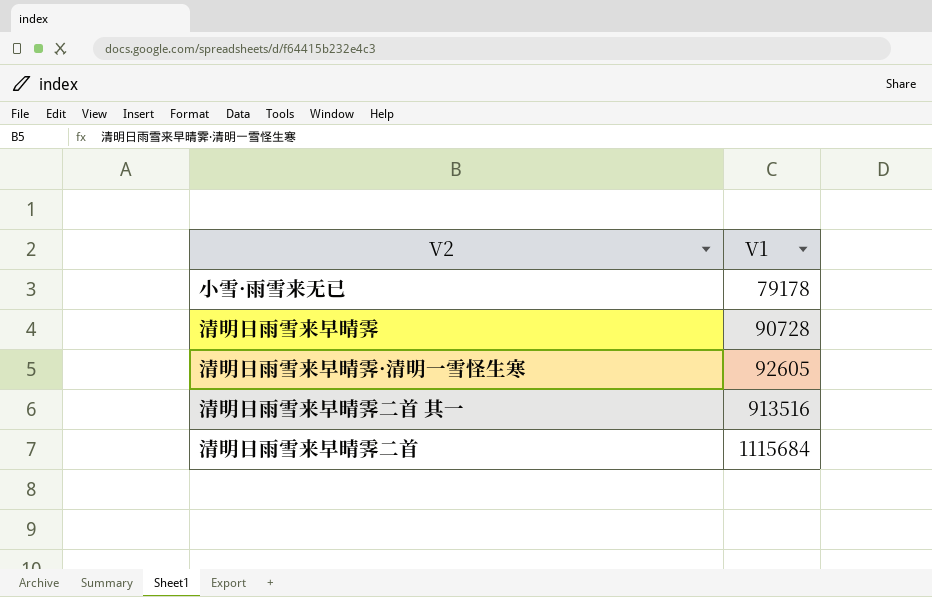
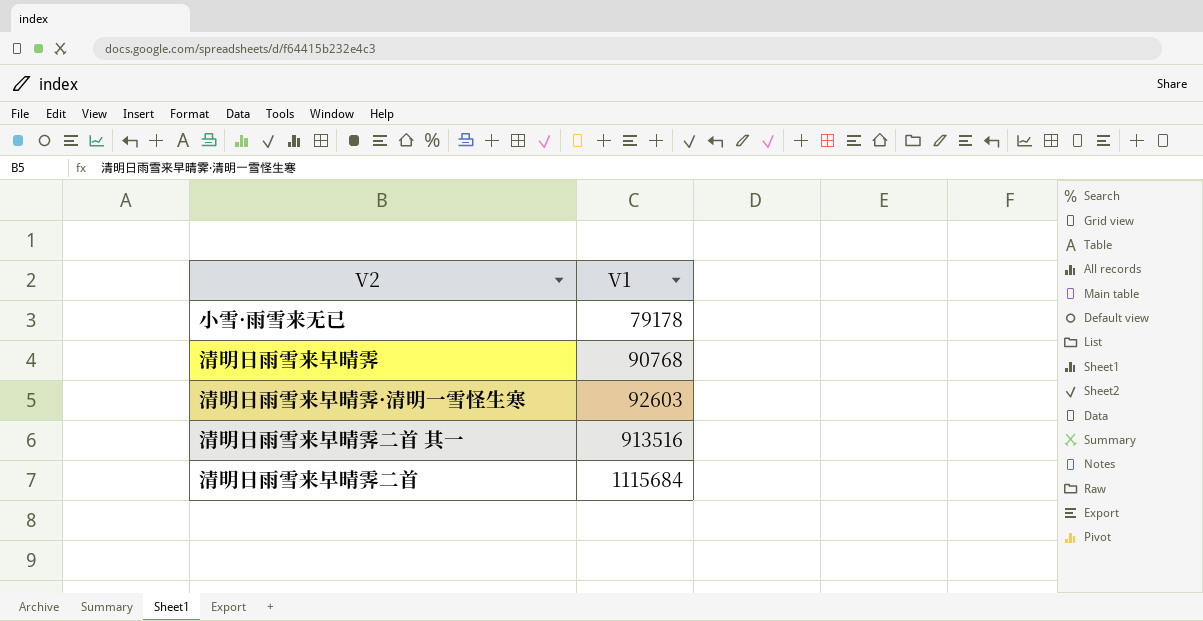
清明日雨雪来早晴霁 | V1: 90728 -> 90768
清明日雨雪来早晴霁·清明一雪怪生寒 | V1: 92605 -> 92603

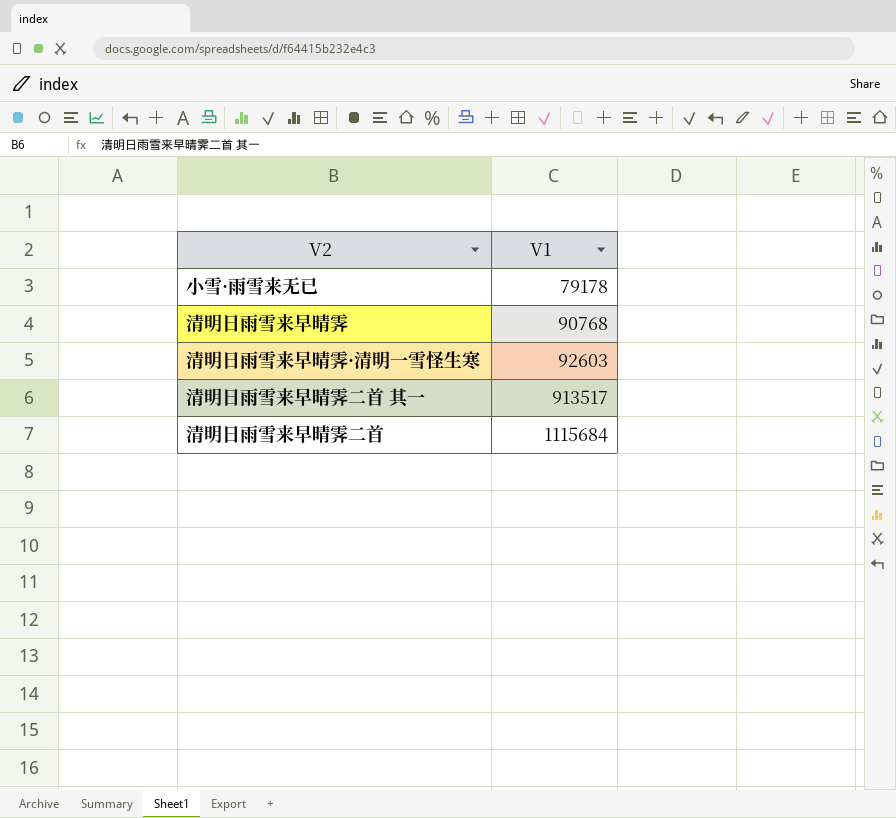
清明日雨雪来早晴霁二首 其一 | V1: 913516 -> 913517

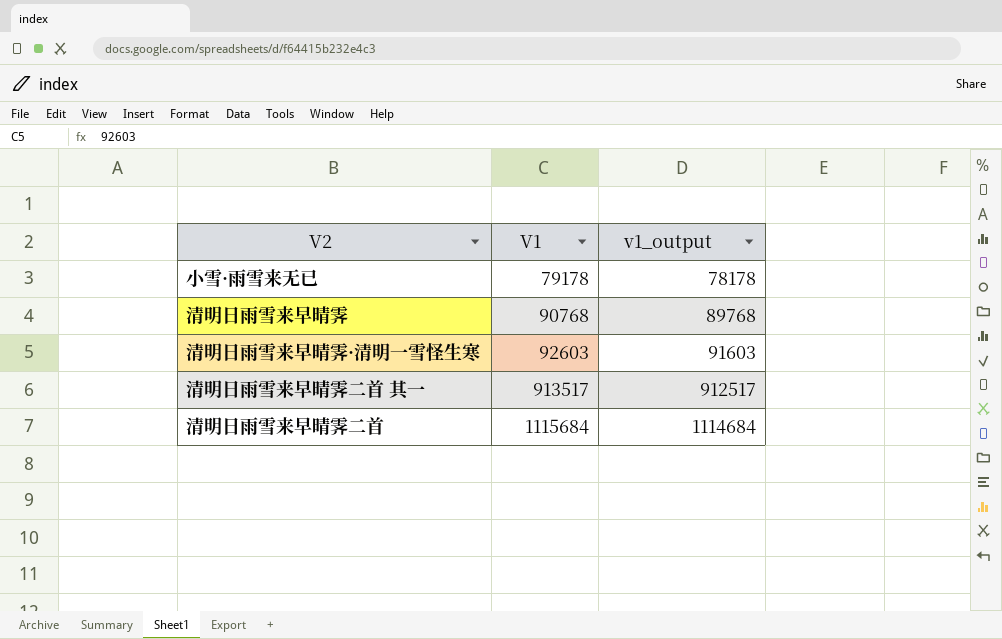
column v1_output | formula: none -> [V1] - 1000

